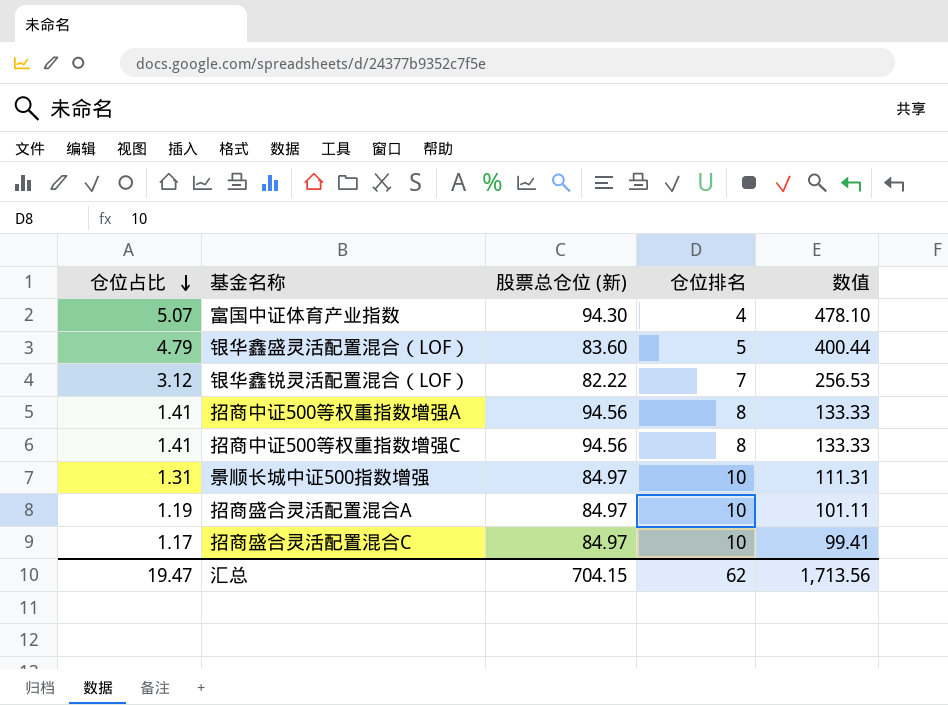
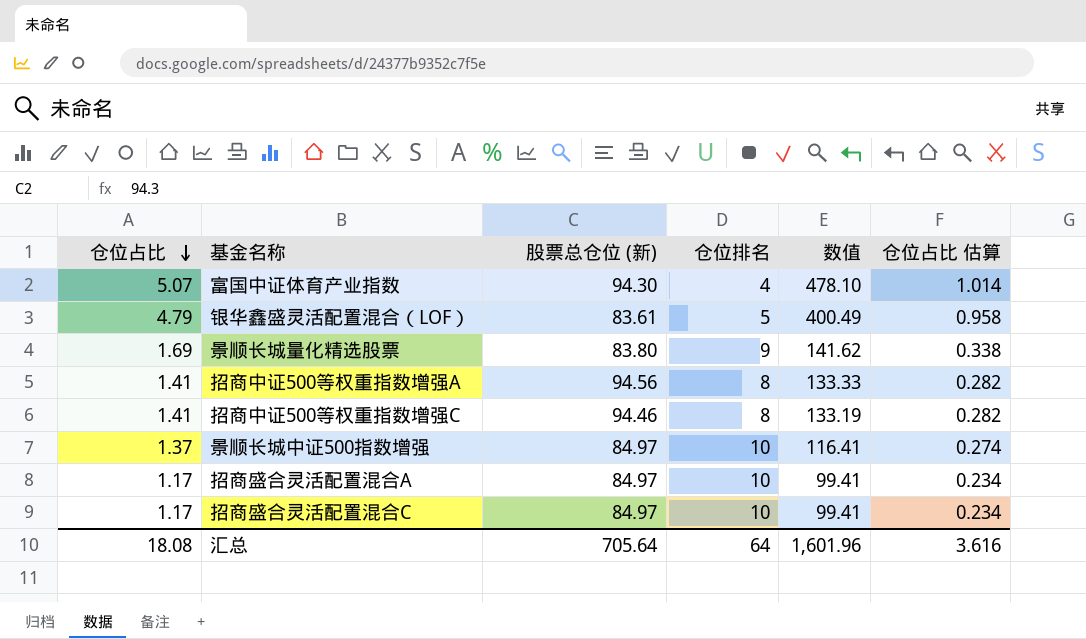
column 仓位占比 估算 | formula: none -> [仓位占比] * 0.2
row 银华鑫锐灵活配置混合（LOF）: 3.12 | 82.22 | 7 | 256.53 -> none
银华鑫盛灵活配置混合（LOF） | 股票总仓位 (新): 83.60 -> 83.61
银华鑫盛灵活配置混合（LOF） | 数值: 400.44 -> 400.49
row 景顺长城量化精选股票: none -> 1.69 | 83.80 | 9 | 141.62 | 0.338
招商中证500等权重指数增强C | 股票总仓位 (新): 94.56 -> 94.46
招商中证500等权重指数增强C | 数值: 133.33 -> 133.19
景顺长城中证500指数增强 | 仓位占比: 1.31 -> 1.37
景顺长城中证500指数增强 | 数值: 111.31 -> 116.41
招商盛合灵活配置混合A | 仓位占比: 1.19 -> 1.17
招商盛合灵活配置混合A | 数值: 101.11 -> 99.41
汇总 | 仓位占比: 19.47 -> 18.08
汇总 | 股票总仓位 (新): 704.15 -> 705.64
汇总 | 仓位排名: 62 -> 64
汇总 | 数值: 1,713.56 -> 1,601.96

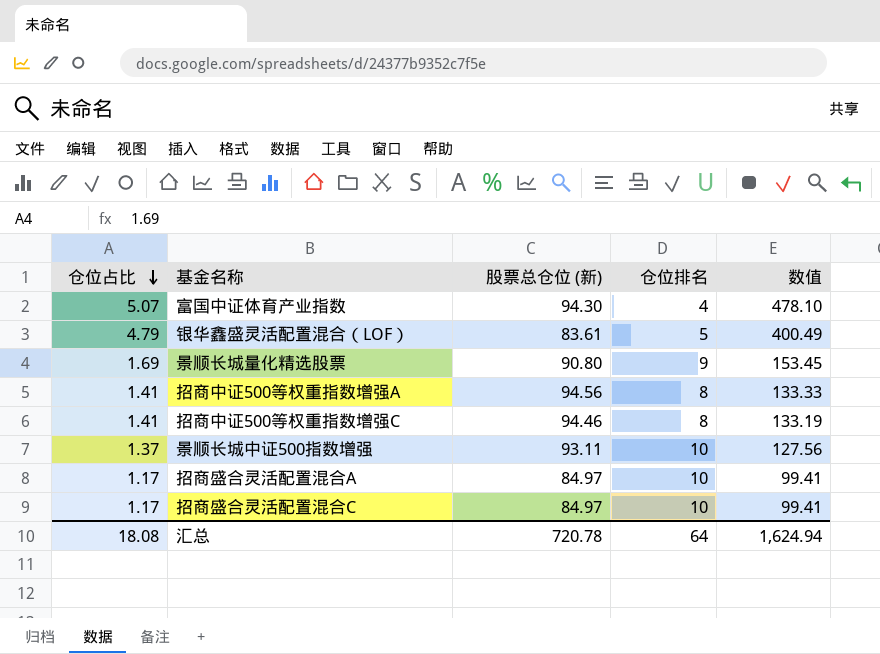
column 仓位占比 估算 | formula: [仓位占比] * 0.2 -> none
景顺长城量化精选股票 | 股票总仓位 (新): 83.80 -> 90.80
景顺长城量化精选股票 | 数值: 141.62 -> 153.45
景顺长城中证500指数增强 | 股票总仓位 (新): 84.97 -> 93.11
景顺长城中证500指数增强 | 数值: 116.41 -> 127.56
汇总 | 股票总仓位 (新): 705.64 -> 720.78
汇总 | 数值: 1,601.96 -> 1,624.94

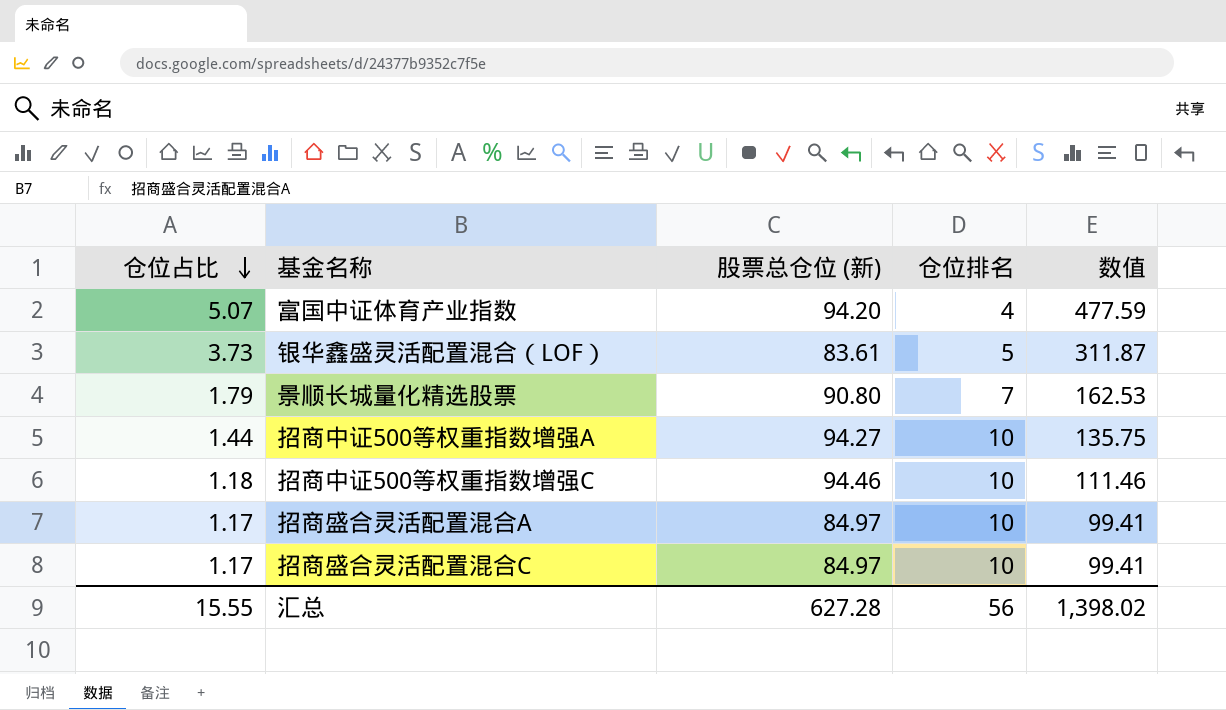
row 景顺长城中证500指数增强: 1.37 | 93.11 | 10 | 127.56 -> none
富国中证体育产业指数 | 股票总仓位 (新): 94.30 -> 94.20
富国中证体育产业指数 | 数值: 478.10 -> 477.59
银华鑫盛灵活配置混合（LOF） | 仓位占比: 4.79 -> 3.73
银华鑫盛灵活配置混合（LOF） | 数值: 400.49 -> 311.87
景顺长城量化精选股票 | 仓位占比: 1.69 -> 1.79
景顺长城量化精选股票 | 仓位排名: 9 -> 7
景顺长城量化精选股票 | 数值: 153.45 -> 162.53
招商中证500等权重指数增强A | 仓位占比: 1.41 -> 1.44
招商中证500等权重指数增强A | 股票总仓位 (新): 94.56 -> 94.27
招商中证500等权重指数增强A | 仓位排名: 8 -> 10
招商中证500等权重指数增强A | 数值: 133.33 -> 135.75
招商中证500等权重指数增强C | 仓位占比: 1.41 -> 1.18
招商中证500等权重指数增强C | 仓位排名: 8 -> 10
招商中证500等权重指数增强C | 数值: 133.19 -> 111.46
汇总 | 仓位占比: 18.08 -> 15.55
汇总 | 股票总仓位 (新): 720.78 -> 627.28
汇总 | 仓位排名: 64 -> 56
汇总 | 数值: 1,624.94 -> 1,398.02

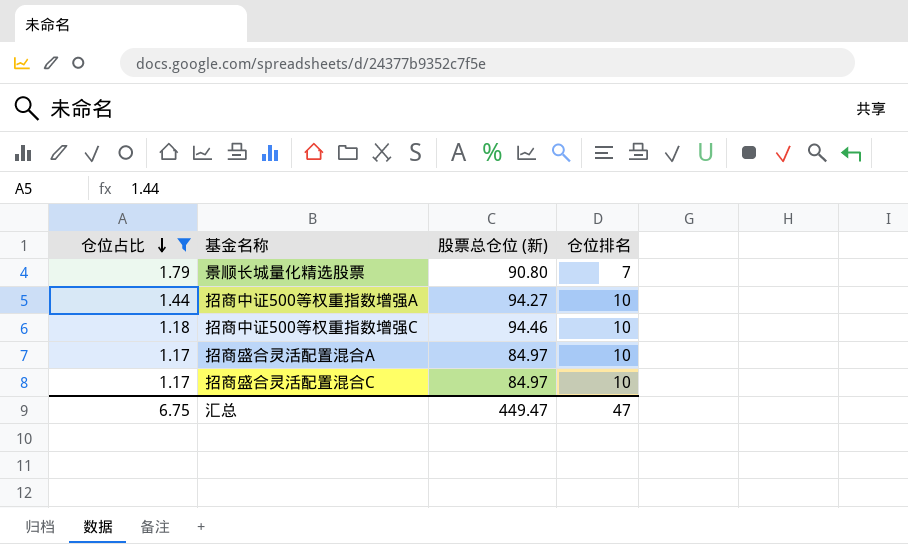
filter: none -> 仓位占比 <= 1.79
column 数值 | formula: [仓位占比] * [股票总仓位 (新)] -> none
汇总 | 仓位占比: 15.55 -> 6.75
汇总 | 股票总仓位 (新): 627.28 -> 449.47
汇总 | 仓位排名: 56 -> 47

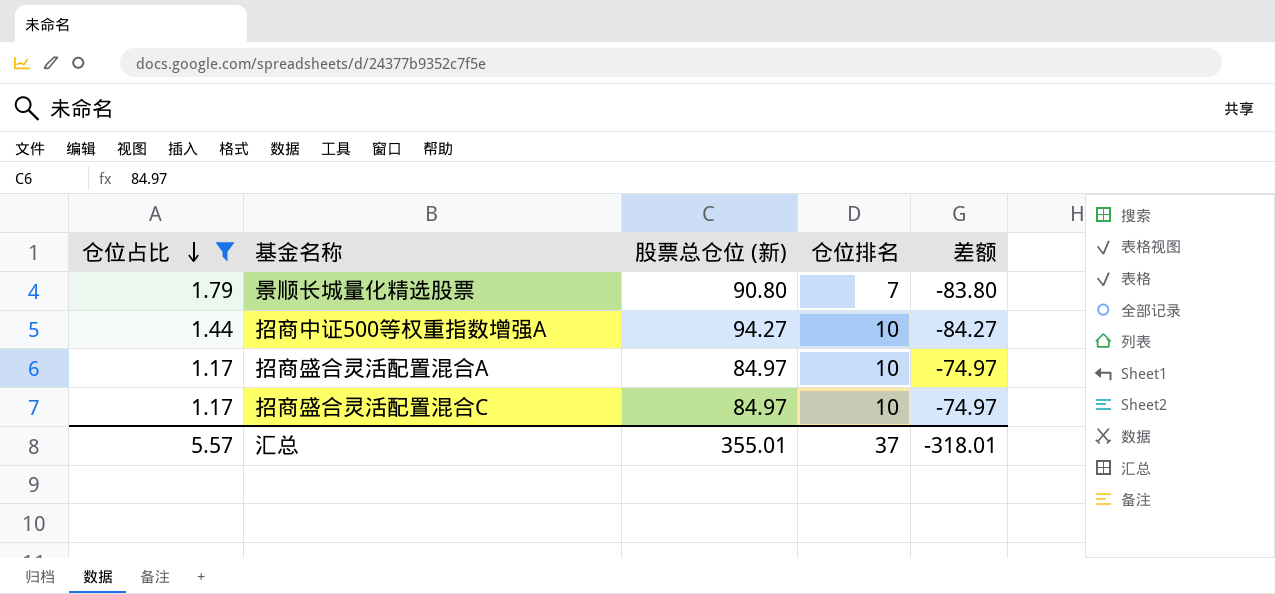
column 差额 | formula: none -> [仓位排名] - [股票总仓位 (新)]
row 招商中证500等权重指数增强C: 1.18 | 94.46 | 10 -> none
汇总 | 仓位占比: 6.75 -> 5.57
汇总 | 股票总仓位 (新): 449.47 -> 355.01
汇总 | 仓位排名: 47 -> 37

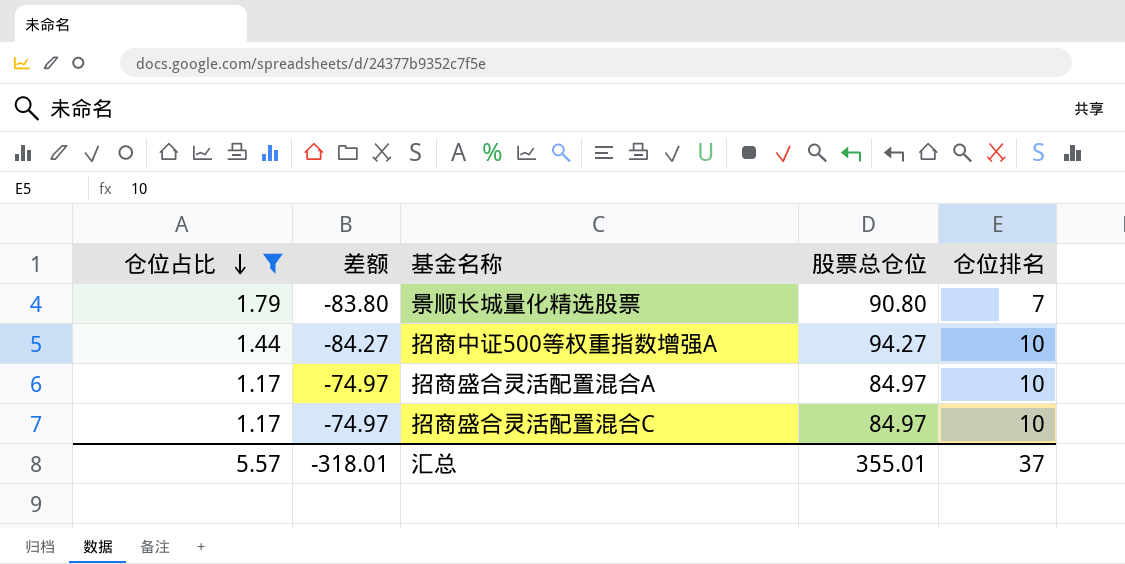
column 差额 | position: 5 -> 2
column name: 股票总仓位 (新) -> 股票总仓位

